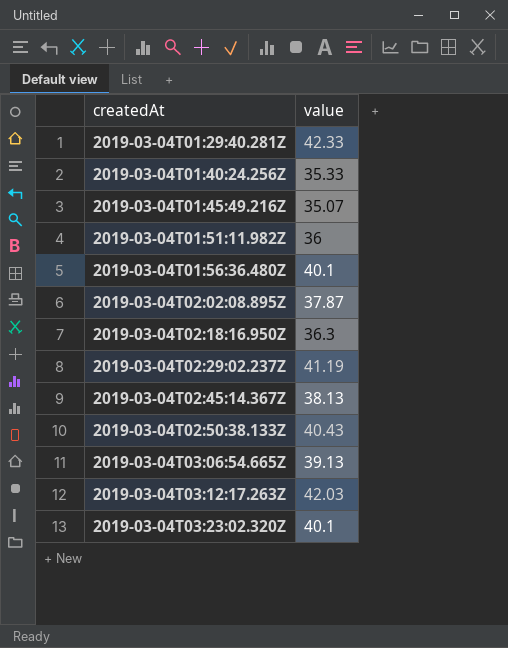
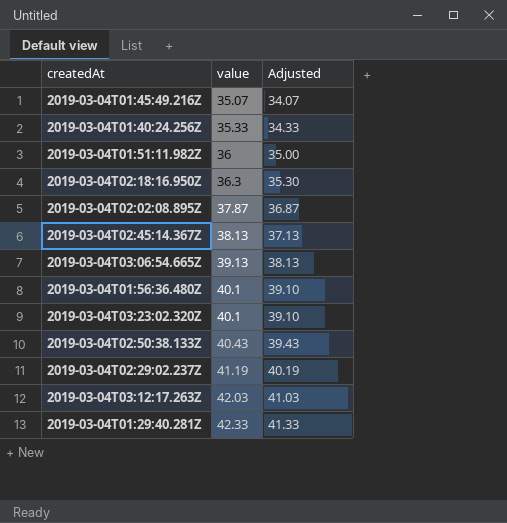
row order: createdAt ascending -> value ascending
column Adjusted | formula: none -> [value] - 1

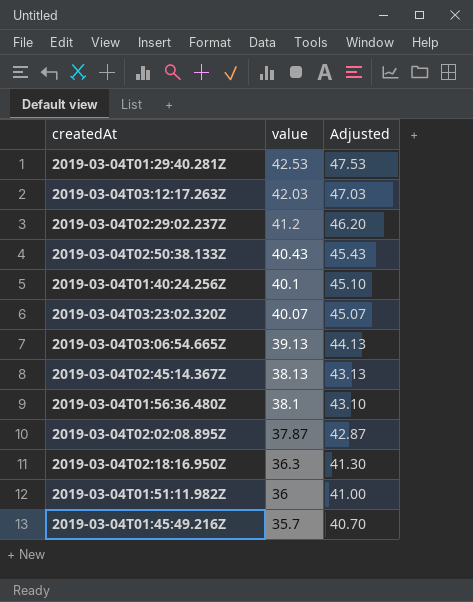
row order: value ascending -> value descending
column Adjusted | formula: [value] - 1 -> [value] + 5
2019-03-04T01:29:40.281Z | value: 42.33 -> 42.53
2019-03-04T02:29:02.237Z | value: 41.19 -> 41.2
2019-03-04T01:40:24.256Z | value: 35.33 -> 40.1
2019-03-04T03:23:02.320Z | value: 40.1 -> 40.07
2019-03-04T01:56:36.480Z | value: 40.1 -> 38.1
2019-03-04T01:45:49.216Z | value: 35.07 -> 35.7

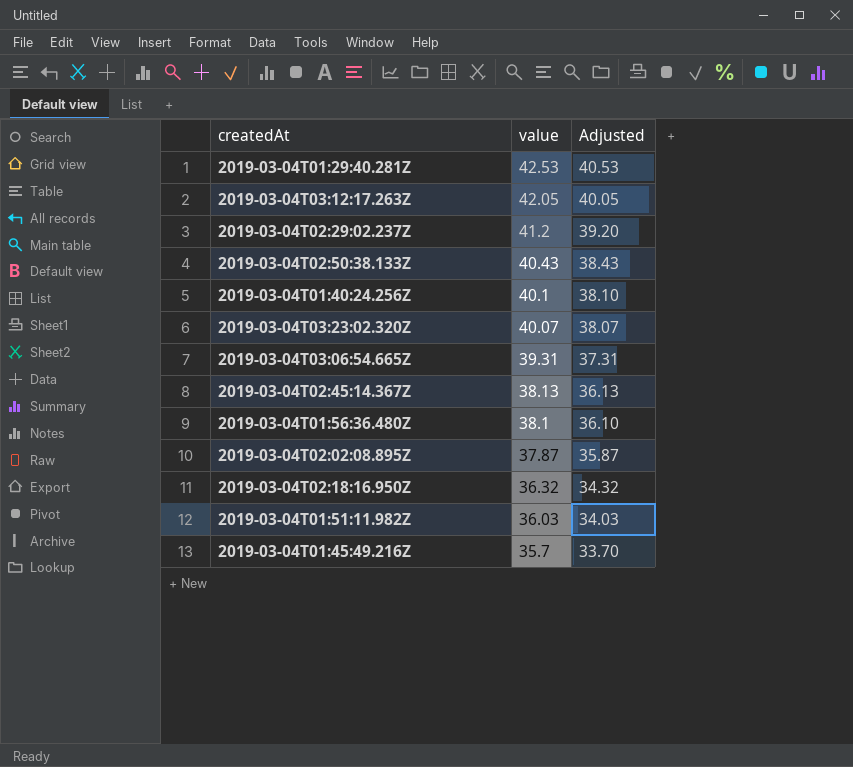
column Adjusted | formula: [value] + 5 -> [value] - 2
2019-03-04T03:12:17.263Z | value: 42.03 -> 42.05
2019-03-04T03:06:54.665Z | value: 39.13 -> 39.31
2019-03-04T02:18:16.950Z | value: 36.3 -> 36.32
2019-03-04T01:51:11.982Z | value: 36 -> 36.03

